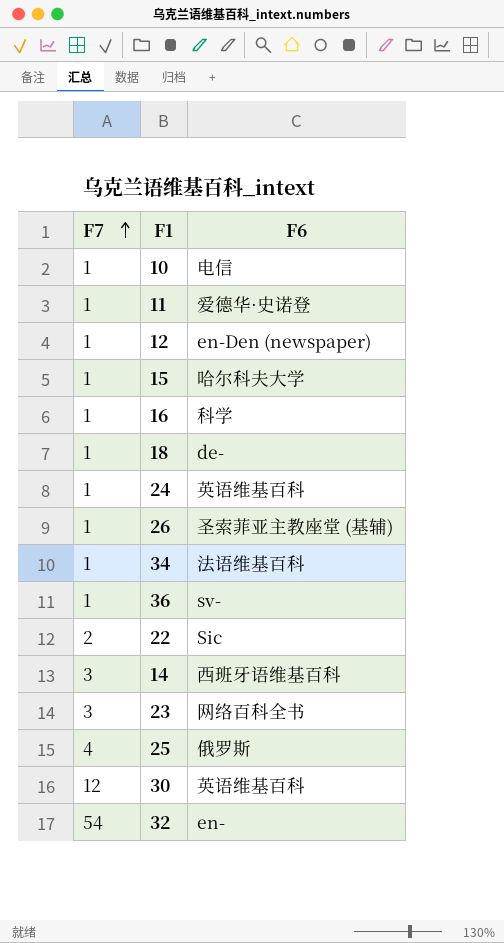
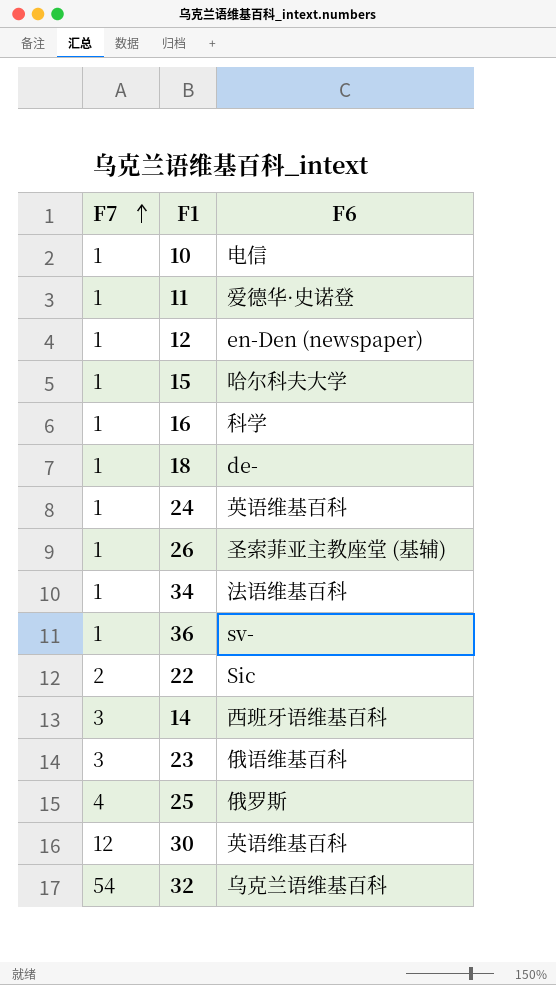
23 | F6: 网络百科全书 -> 俄语维基百科
32 | F6: en- -> 乌克兰语维基百科

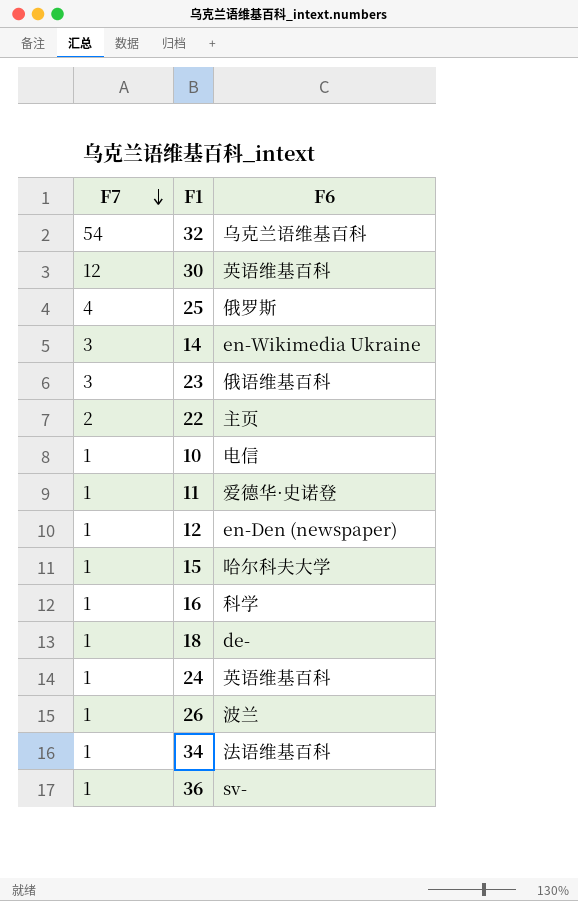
row order: F7 ascending -> F7 descending
14 | F6: 西班牙语维基百科 -> en-Wikimedia Ukraine
22 | F6: Sic -> 主页
26 | F6: 圣索菲亚主教座堂 (基辅) -> 波兰

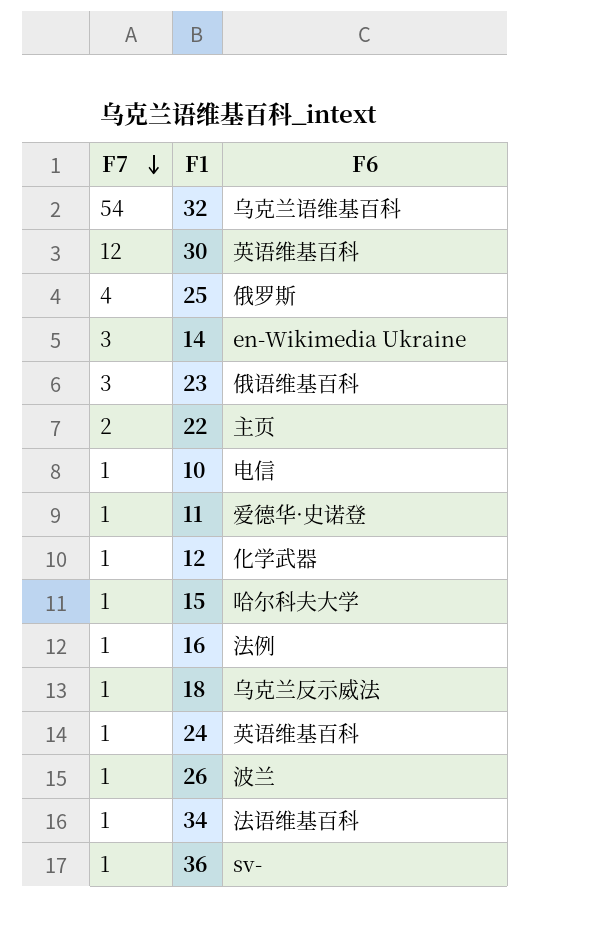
12 | F6: en-Den (newspaper) -> 化学武器
16 | F6: 科学 -> 法例
18 | F6: de- -> 乌克兰反示威法

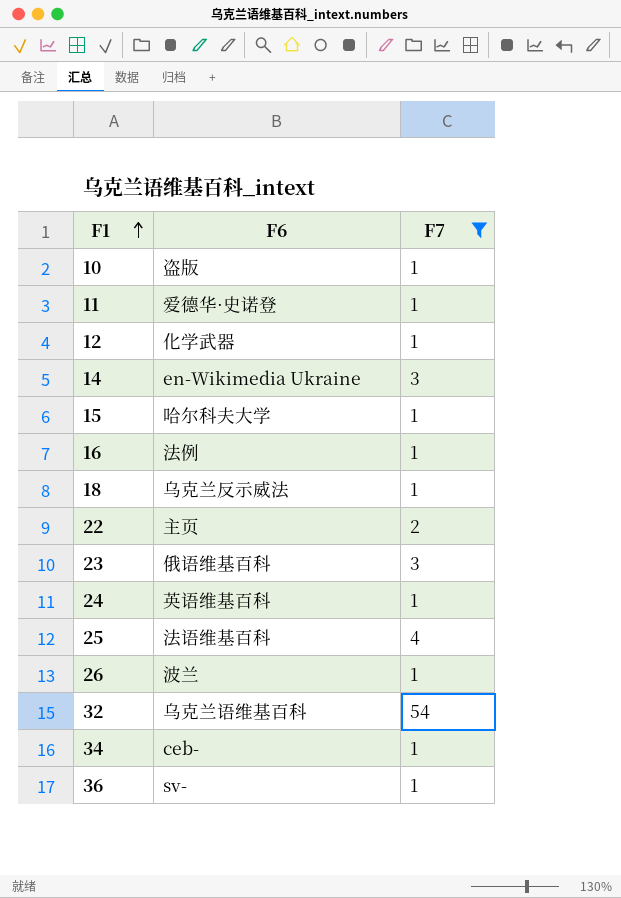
filter: none -> F7 != 12
row order: F7 descending -> F1 ascending
column F7 | position: 1 -> 3
10 | F6: 电信 -> 盗版
25 | F6: 俄罗斯 -> 法语维基百科
34 | F6: 法语维基百科 -> ceb-

